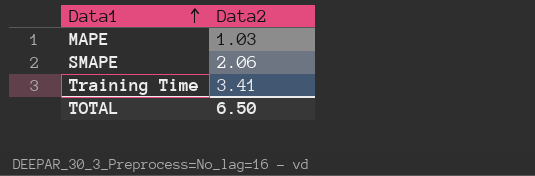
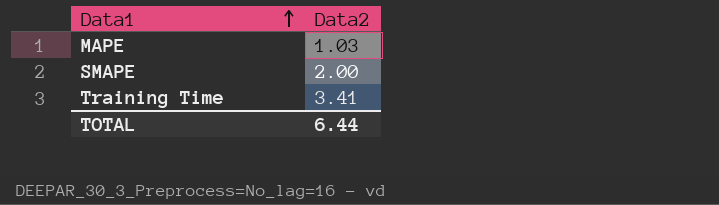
SMAPE | Data2: 2.06 -> 2.00
TOTAL | Data2: 6.50 -> 6.44

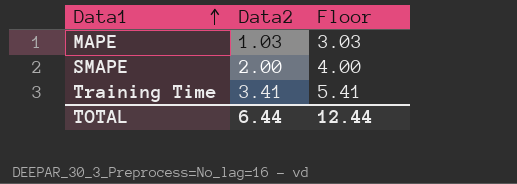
column Floor | formula: none -> [Data2] + 2

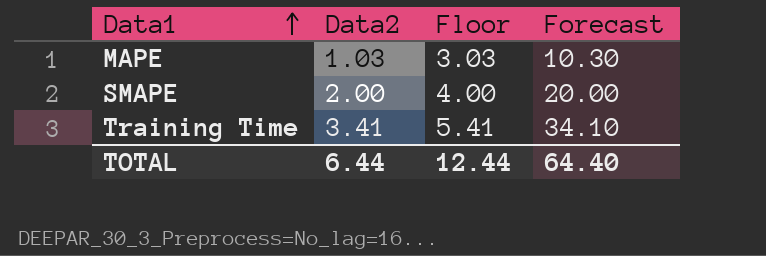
column Forecast | formula: none -> [Data2] * 10

